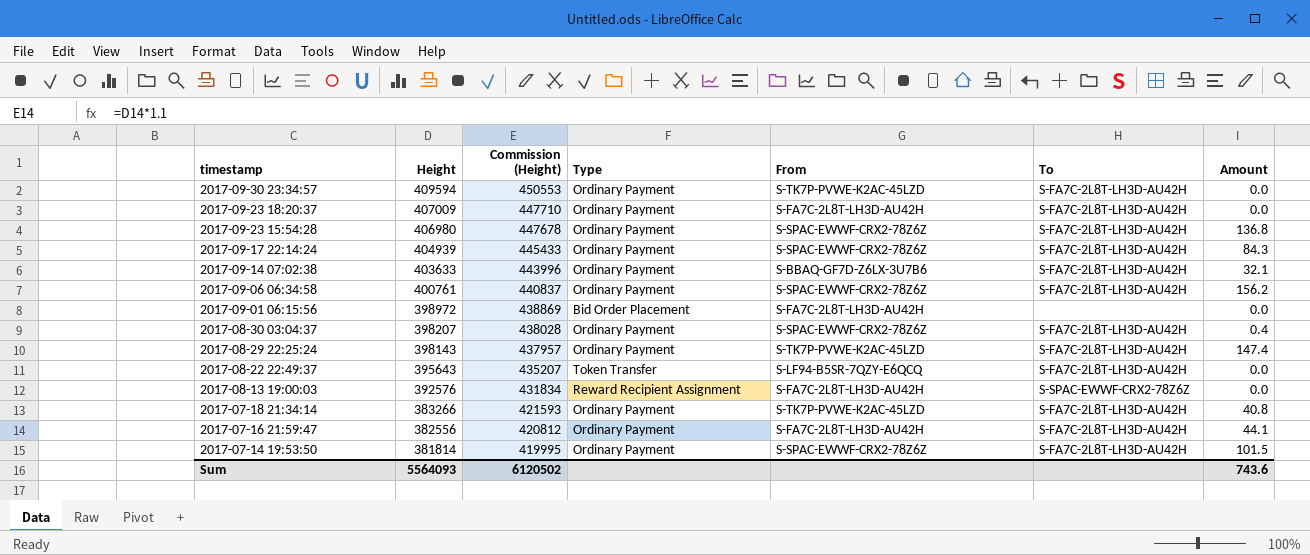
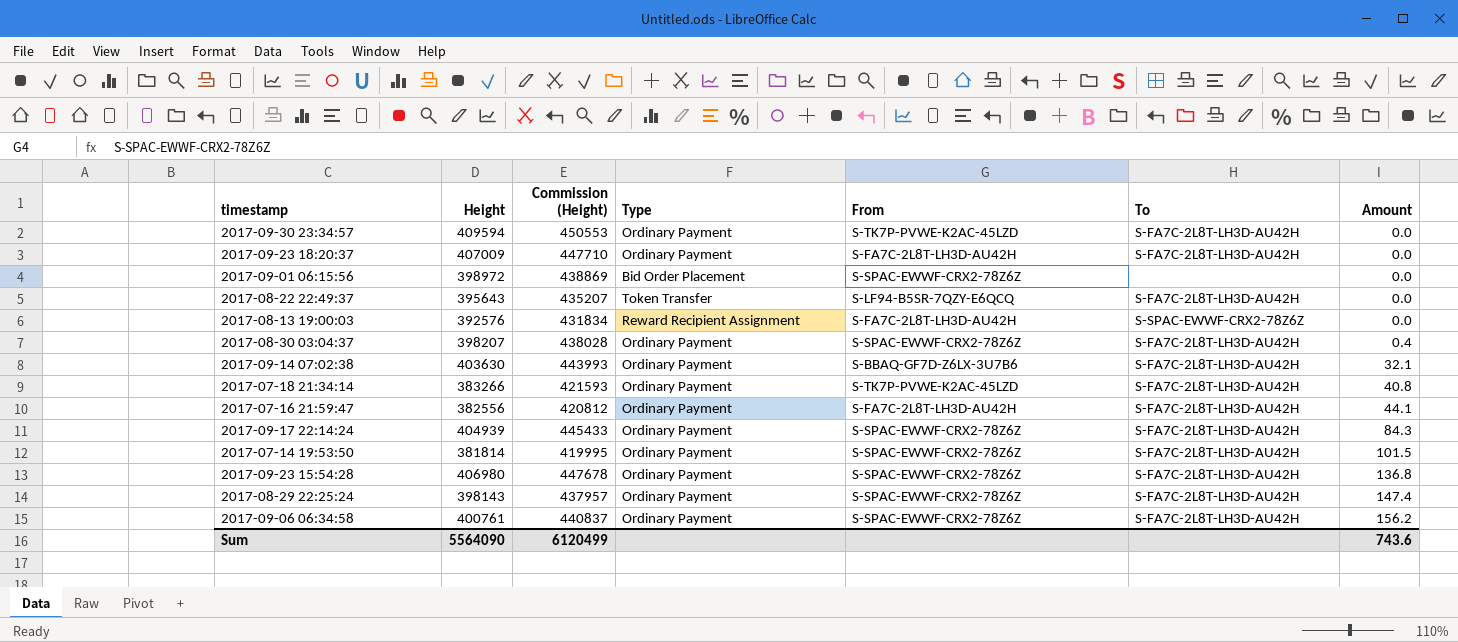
row order: timestamp descending -> Amount ascending
2017-09-01 06:15:56 | From: S-FA7C-2L8T-LH3D-AU42H -> S-SPAC-EWWF-CRX2-78Z6Z
2017-09-14 07:02:38 | Height: 403633 -> 403630
2017-09-14 07:02:38 | Commission (Height): 443996 -> 443993
2017-08-29 22:25:24 | From: S-TK7P-PVWE-K2AC-45LZD -> S-SPAC-EWWF-CRX2-78Z6Z
Sum | Height: 5564093 -> 5564090
Sum | Commission (Height): 6120502 -> 6120499

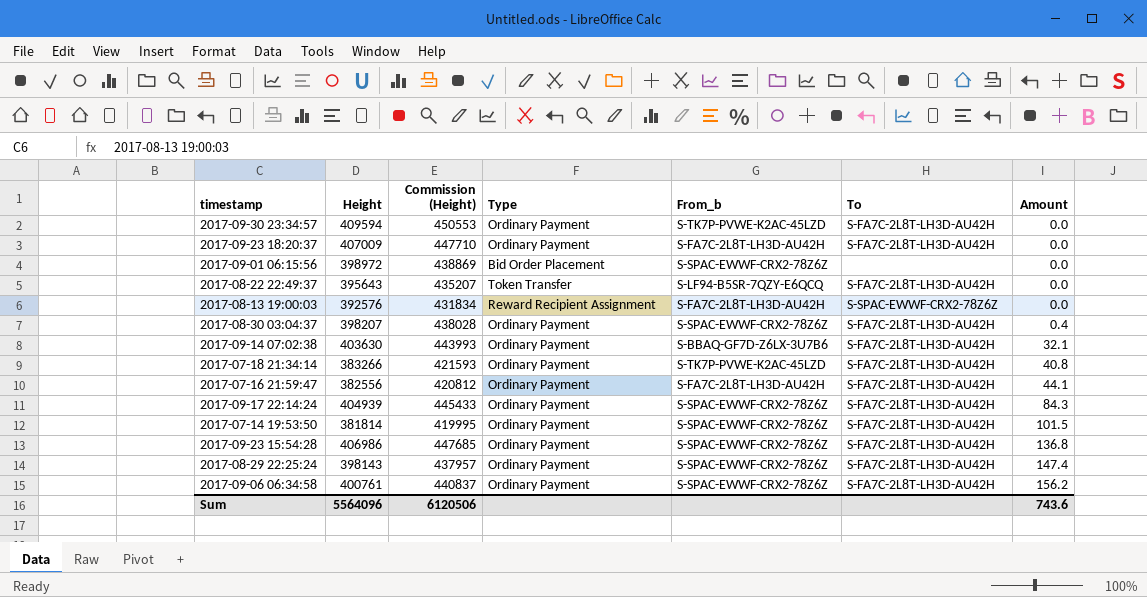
column name: From -> From_b
2017-09-23 15:54:28 | Height: 406980 -> 406986
2017-09-23 15:54:28 | Commission (Height): 447678 -> 447685
Sum | Height: 5564090 -> 5564096
Sum | Commission (Height): 6120499 -> 6120506

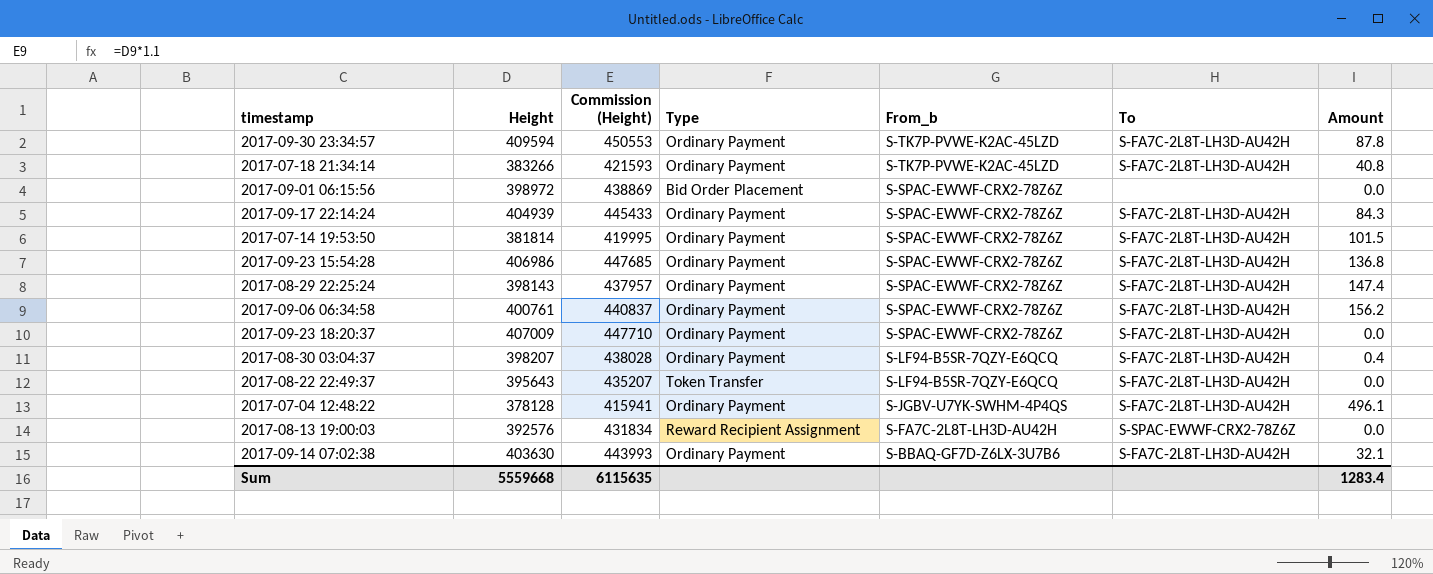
row order: Amount ascending -> From_b descending
row 2017-07-16 21:59:47: 382556 | 420812 | Ordinary Payment | S-FA7C-2L8T-LH3D-AU42H | S-FA7C-2L8T-LH3D-AU42H | 44.1 -> none
2017-09-30 23:34:57 | Amount: 0.0 -> 87.8
2017-09-23 18:20:37 | From_b: S-FA7C-2L8T-LH3D-AU42H -> S-SPAC-EWWF-CRX2-78Z6Z
2017-08-30 03:04:37 | From_b: S-SPAC-EWWF-CRX2-78Z6Z -> S-LF94-B5SR-7QZY-E6QCQ
row 2017-07-04 12:48:22: none -> 378128 | 415941 | Ordinary Payment | S-JGBV-U7YK-SWHM-4P4QS | S-FA7C-2L8T-LH3D-AU42H | 496.1
Sum | Height: 5564096 -> 5559668
Sum | Commission (Height): 6120506 -> 6115635
Sum | Amount: 743.6 -> 1283.4

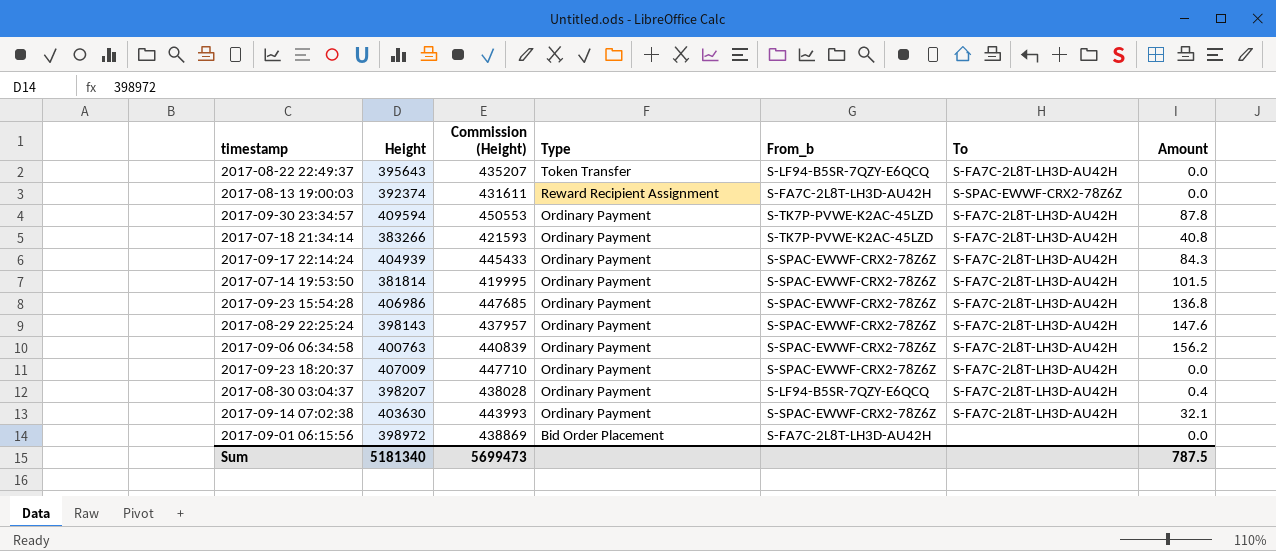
row order: From_b descending -> Type descending
row 2017-07-04 12:48:22: 378128 | 415941 | Ordinary Payment | S-JGBV-U7YK-SWHM-4P4QS | S-FA7C-2L8T-LH3D-AU42H | 496.1 -> none
2017-08-13 19:00:03 | Height: 392576 -> 392374
2017-08-13 19:00:03 | Commission (Height): 431834 -> 431611
2017-08-29 22:25:24 | Amount: 147.4 -> 147.6
2017-09-06 06:34:58 | Height: 400761 -> 400763
2017-09-06 06:34:58 | Commission (Height): 440837 -> 440839
2017-09-14 07:02:38 | From_b: S-BBAQ-GF7D-Z6LX-3U7B6 -> S-SPAC-EWWF-CRX2-78Z6Z
2017-09-01 06:15:56 | From_b: S-SPAC-EWWF-CRX2-78Z6Z -> S-FA7C-2L8T-LH3D-AU42H
Sum | Height: 5559668 -> 5181340
Sum | Commission (Height): 6115635 -> 5699473
Sum | Amount: 1283.4 -> 787.5

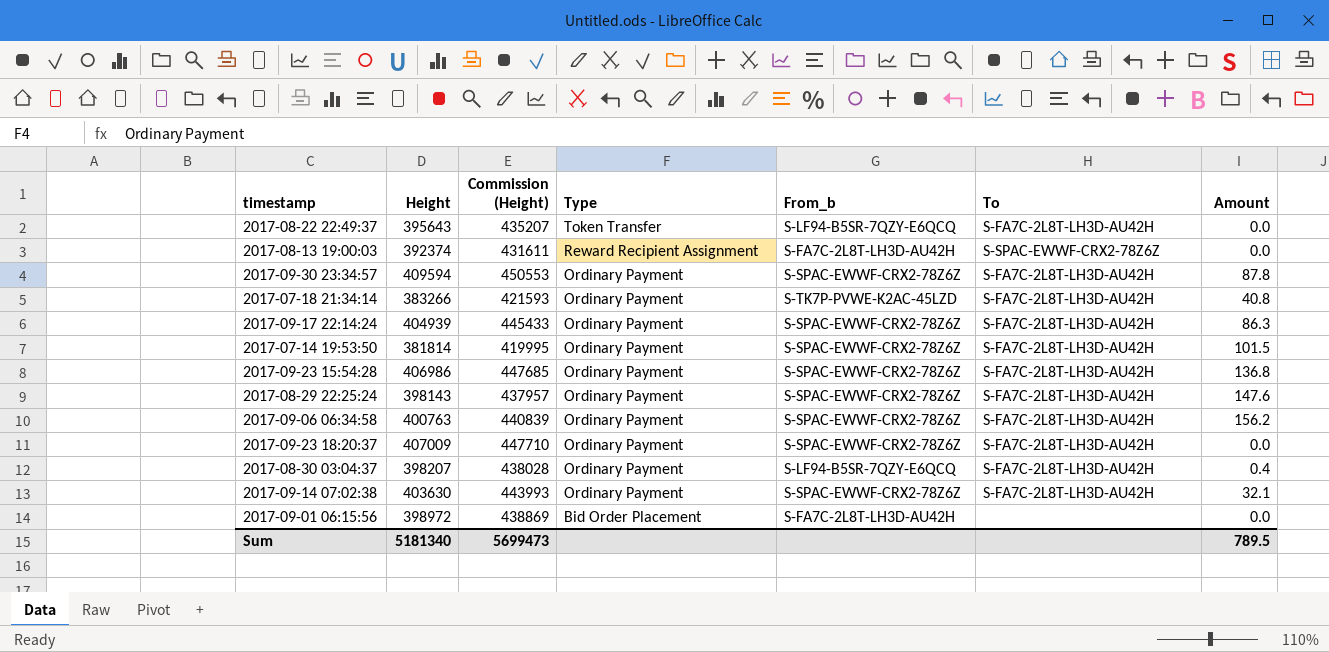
2017-09-30 23:34:57 | From_b: S-TK7P-PVWE-K2AC-45LZD -> S-SPAC-EWWF-CRX2-78Z6Z
2017-09-17 22:14:24 | Amount: 84.3 -> 86.3
Sum | Amount: 787.5 -> 789.5

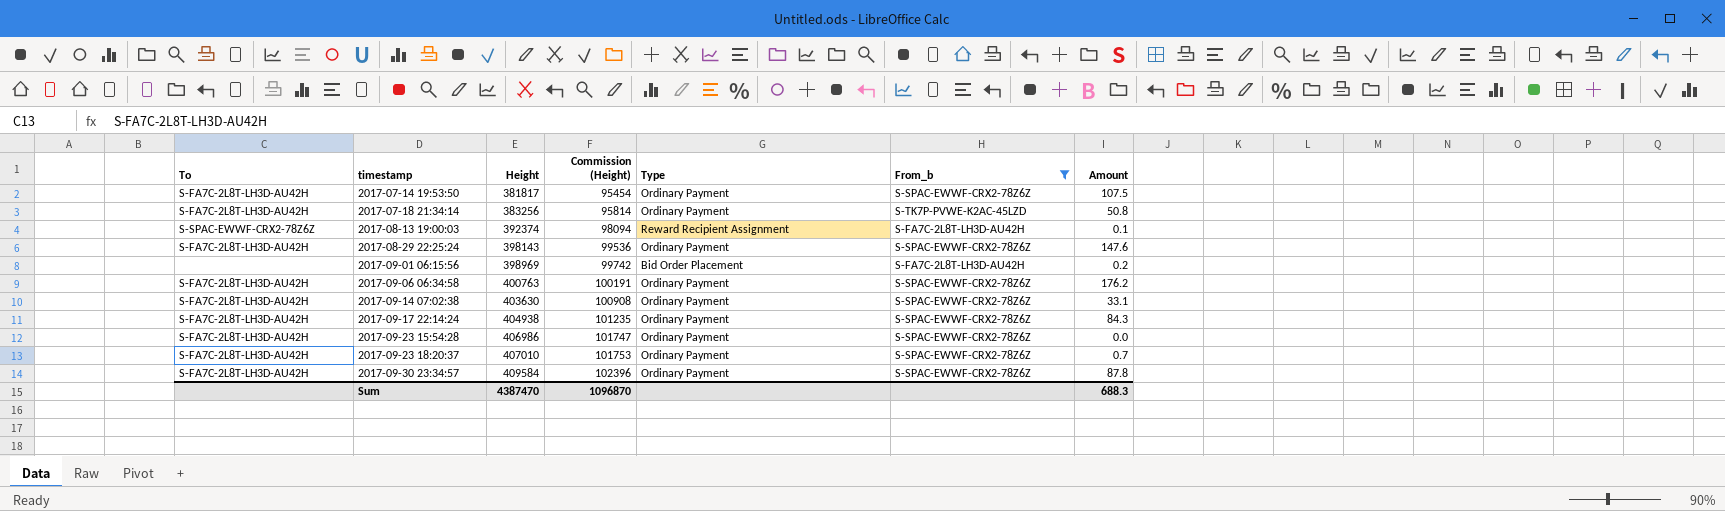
filter: none -> From_b != S-LF94-B5SR-7QZY-E6QCQ
row order: Type descending -> timestamp ascending
column To | position: 6 -> 1
column Commission (Height) | formula: [Height] * 1.1 -> [Height] * 0.25
2017-07-14 19:53:50 | Height: 381814 -> 381817
2017-07-14 19:53:50 | Amount: 101.5 -> 107.5
2017-07-18 21:34:14 | Height: 383266 -> 383256
2017-07-18 21:34:14 | Amount: 40.8 -> 50.8
2017-08-13 19:00:03 | Amount: 0.0 -> 0.1
2017-09-01 06:15:56 | Height: 398972 -> 398969
2017-09-01 06:15:56 | Amount: 0.0 -> 0.2
2017-09-06 06:34:58 | Amount: 156.2 -> 176.2
2017-09-14 07:02:38 | Amount: 32.1 -> 33.1
2017-09-17 22:14:24 | Height: 404939 -> 404938
2017-09-17 22:14:24 | Amount: 86.3 -> 84.3
2017-09-23 15:54:28 | Amount: 136.8 -> 0.0
2017-09-23 18:20:37 | Height: 407009 -> 407010
2017-09-23 18:20:37 | Amount: 0.0 -> 0.7
2017-09-30 23:34:57 | Height: 409594 -> 409584
Sum | Height: 5181340 -> 4387470
Sum | Commission (Height): 5699473 -> 1096870
Sum | Amount: 789.5 -> 688.3

